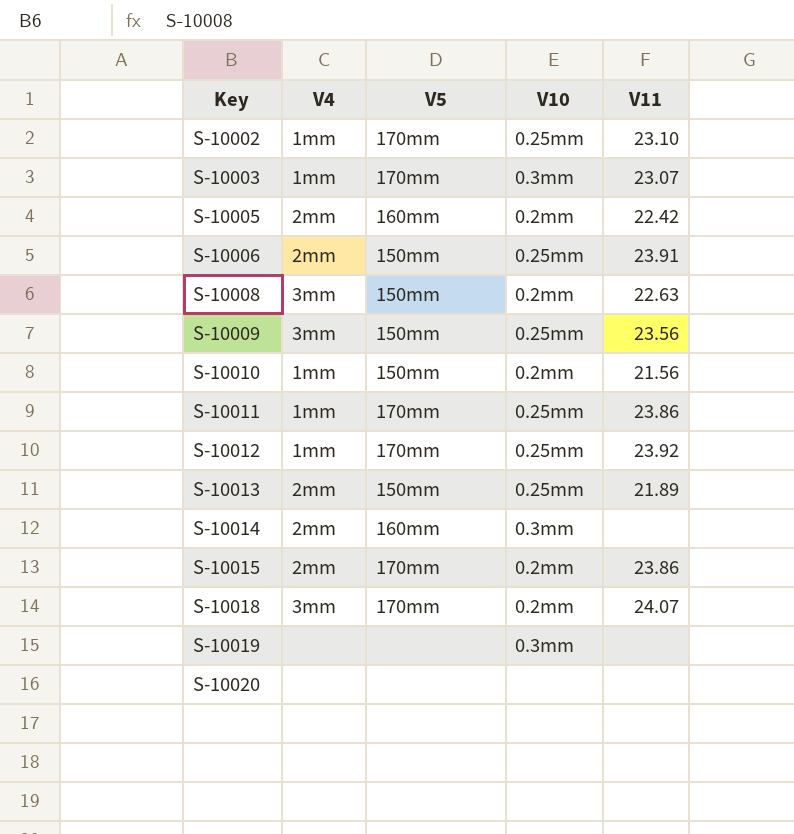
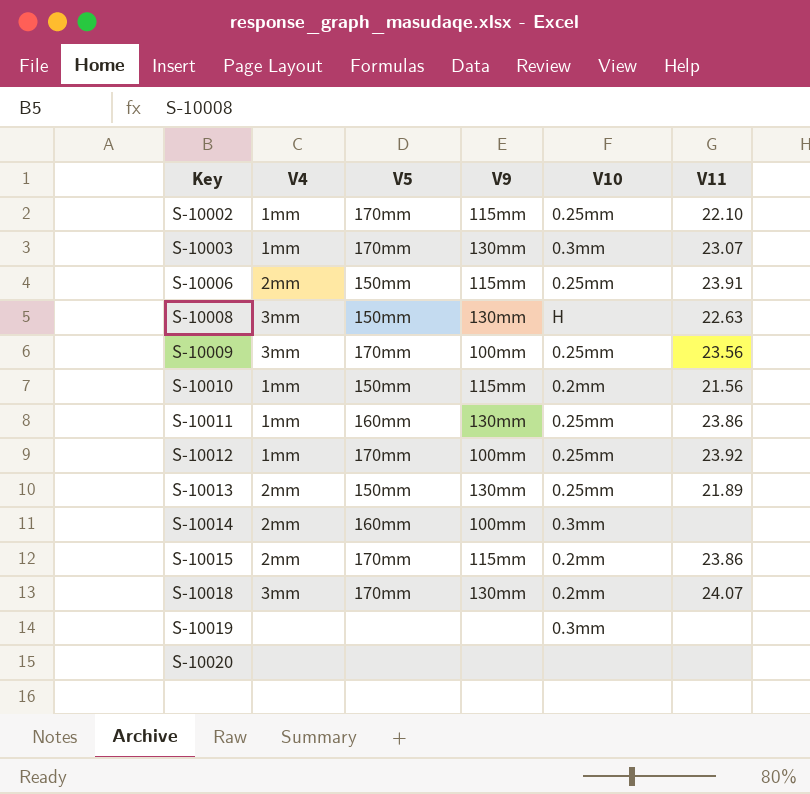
column V9 | position: none -> 4
row S-10005: 2mm | 160mm | 0.2mm | 22.42 -> none
S-10002 | V11: 23.10 -> 22.10
S-10008 | V10: 0.2mm -> H
S-10009 | V5: 150mm -> 170mm
S-10011 | V5: 170mm -> 160mm

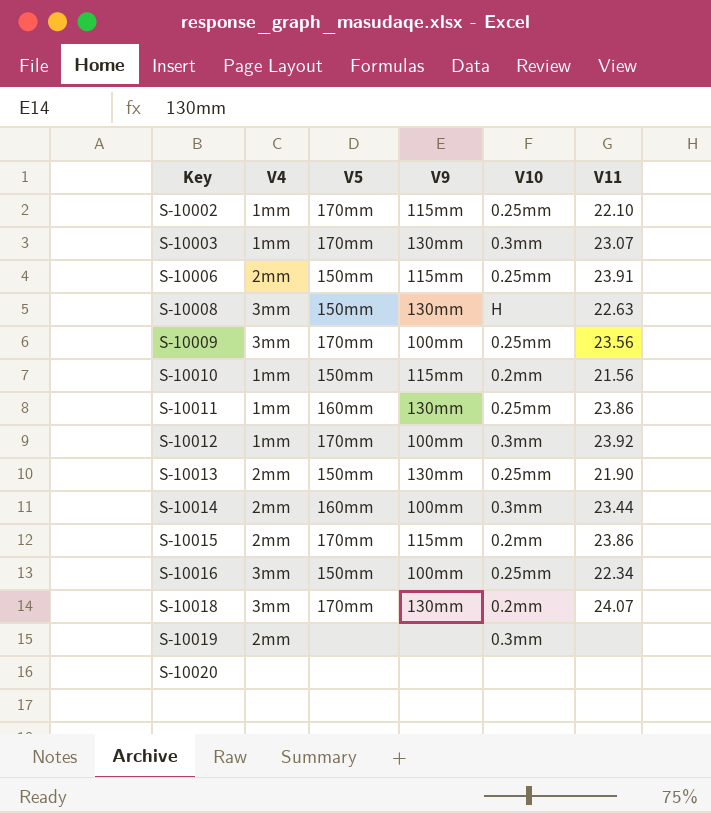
S-10012 | V10: 0.25mm -> 0.3mm
S-10013 | V11: 21.89 -> 21.90
S-10014 | V11: none -> 23.44
row S-10016: none -> 3mm | 150mm | 100mm | 0.25mm | 22.34
S-10019 | V4: none -> 2mm

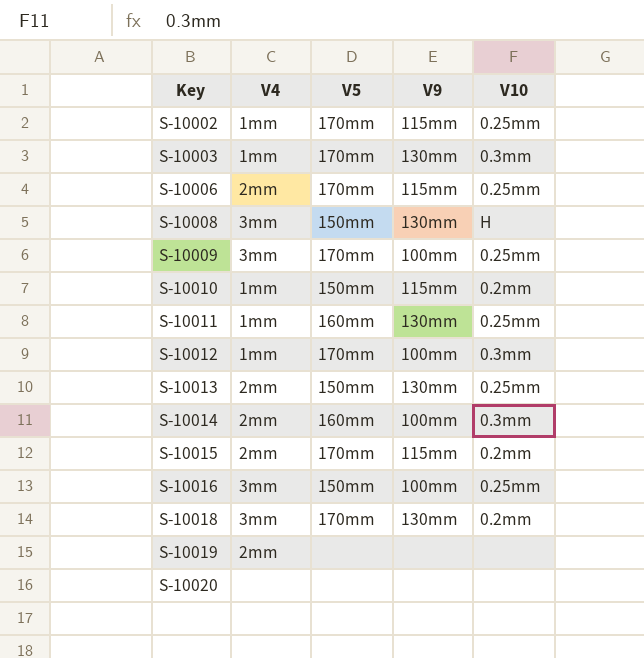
column V11 | position: 6 -> none
S-10006 | V5: 150mm -> 170mm
S-10019 | V10: 0.3mm -> none

